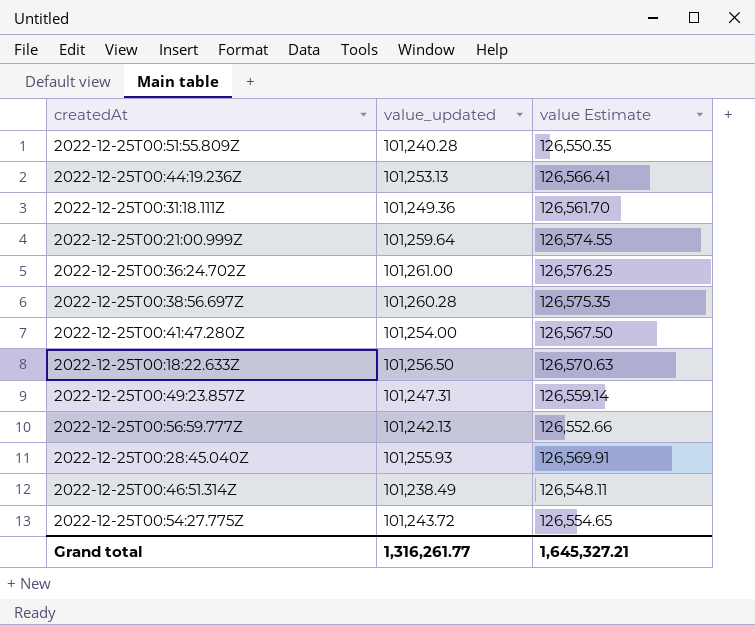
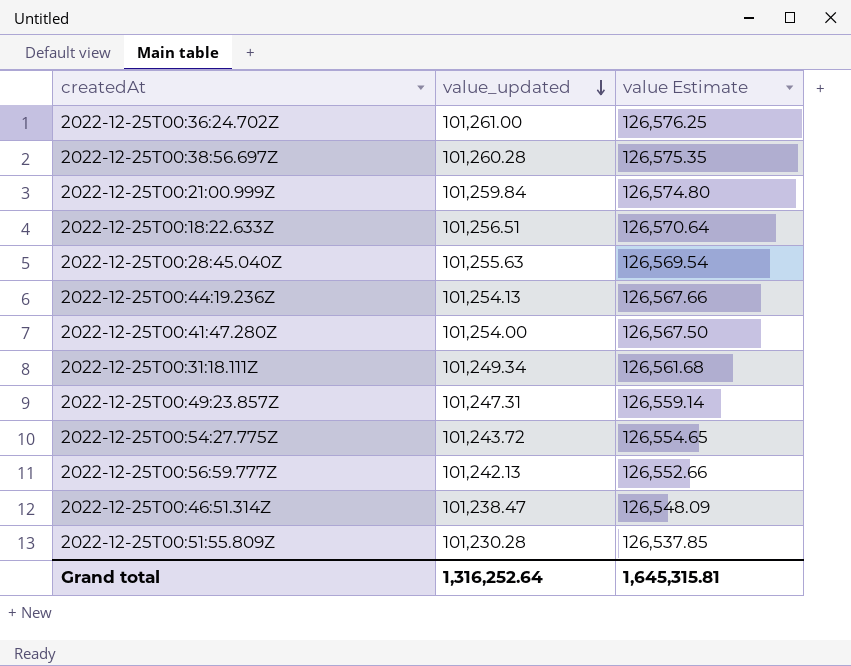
row order: none -> value_updated descending
2022-12-25T00:21:00.999Z | value_updated: 101,259.64 -> 101,259.84
2022-12-25T00:21:00.999Z | value Estimate: 126,574.55 -> 126,574.80
2022-12-25T00:18:22.633Z | value_updated: 101,256.50 -> 101,256.51
2022-12-25T00:18:22.633Z | value Estimate: 126,570.63 -> 126,570.64
2022-12-25T00:28:45.040Z | value_updated: 101,255.93 -> 101,255.63
2022-12-25T00:28:45.040Z | value Estimate: 126,569.91 -> 126,569.54
2022-12-25T00:44:19.236Z | value_updated: 101,253.13 -> 101,254.13
2022-12-25T00:44:19.236Z | value Estimate: 126,566.41 -> 126,567.66
2022-12-25T00:31:18.111Z | value_updated: 101,249.36 -> 101,249.34
2022-12-25T00:31:18.111Z | value Estimate: 126,561.70 -> 126,561.68
2022-12-25T00:46:51.314Z | value_updated: 101,238.49 -> 101,238.47
2022-12-25T00:46:51.314Z | value Estimate: 126,548.11 -> 126,548.09
2022-12-25T00:51:55.809Z | value_updated: 101,240.28 -> 101,230.28
2022-12-25T00:51:55.809Z | value Estimate: 126,550.35 -> 126,537.85
Grand total | value_updated: 1,316,261.77 -> 1,316,252.64
Grand total | value Estimate: 1,645,327.21 -> 1,645,315.81

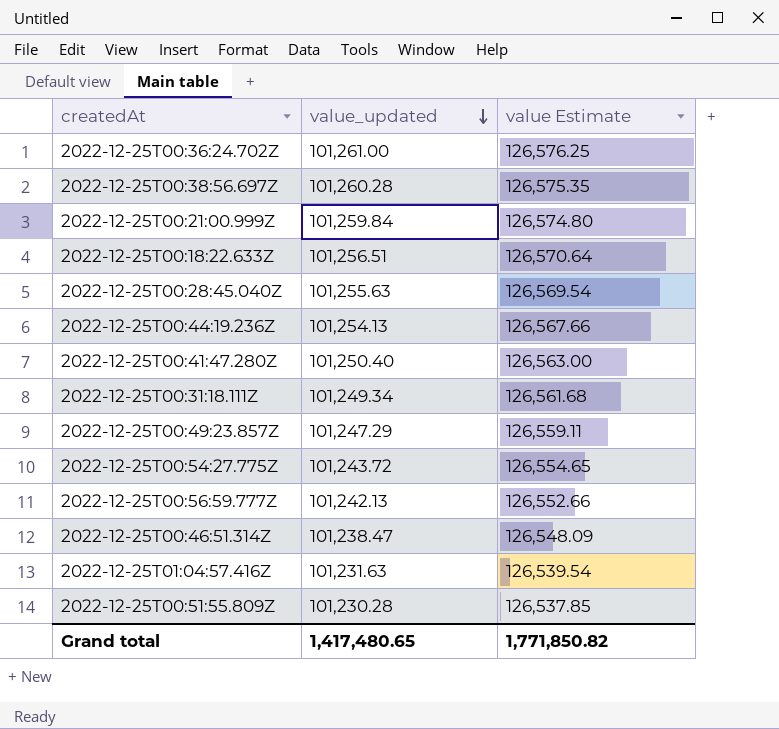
2022-12-25T00:41:47.280Z | value_updated: 101,254.00 -> 101,250.40
2022-12-25T00:41:47.280Z | value Estimate: 126,567.50 -> 126,563.00
2022-12-25T00:49:23.857Z | value_updated: 101,247.31 -> 101,247.29
2022-12-25T00:49:23.857Z | value Estimate: 126,559.14 -> 126,559.11
row 2022-12-25T01:04:57.416Z: none -> 101,231.63 | 126,539.54
Grand total | value_updated: 1,316,252.64 -> 1,417,480.65
Grand total | value Estimate: 1,645,315.81 -> 1,771,850.82

